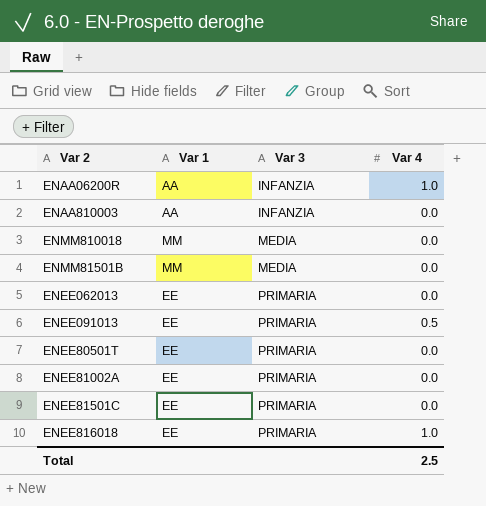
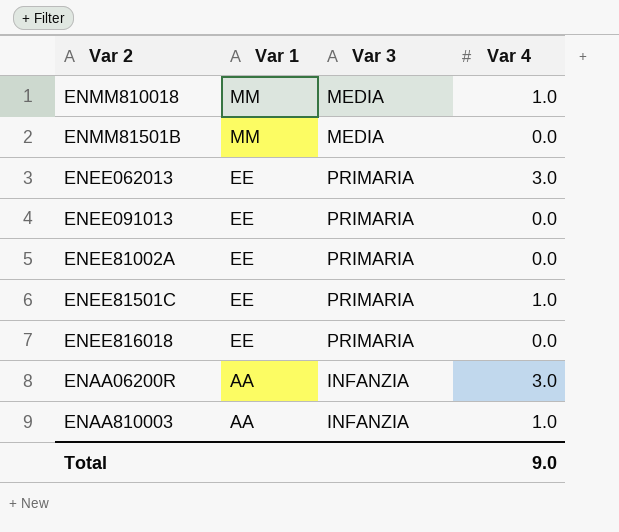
row order: Var 3 ascending -> Var 1 descending
row ENEE80501T: EE | PRIMARIA | 0.0 -> none
ENMM810018 | Var 4: 0.0 -> 1.0
ENEE062013 | Var 4: 0.0 -> 3.0
ENEE091013 | Var 4: 0.5 -> 0.0
ENEE81501C | Var 4: 0.0 -> 1.0
ENEE816018 | Var 4: 1.0 -> 0.0
ENAA06200R | Var 4: 1.0 -> 3.0
ENAA810003 | Var 4: 0.0 -> 1.0
Total | Var 4: 2.5 -> 9.0

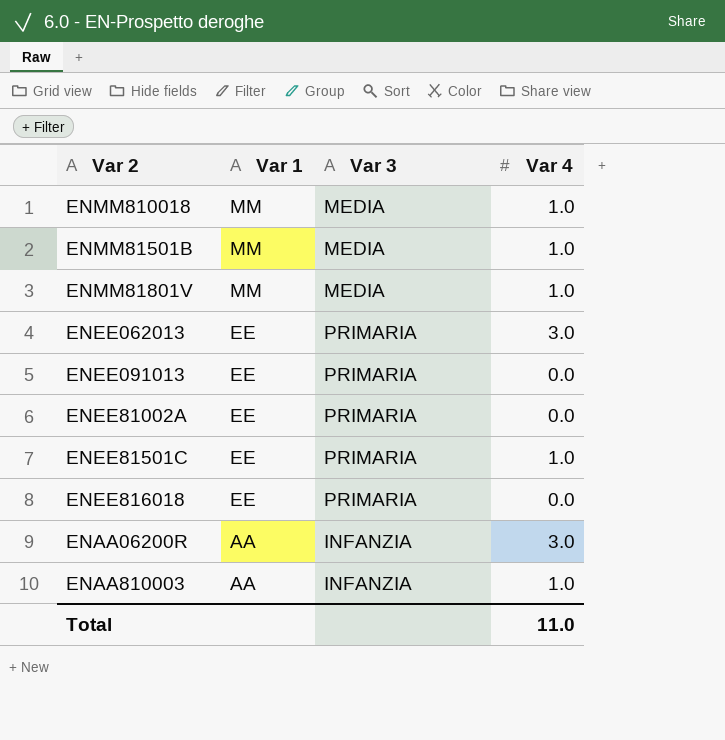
ENMM81501B | Var 4: 0.0 -> 1.0
row ENMM81801V: none -> MM | MEDIA | 1.0
Total | Var 4: 9.0 -> 11.0

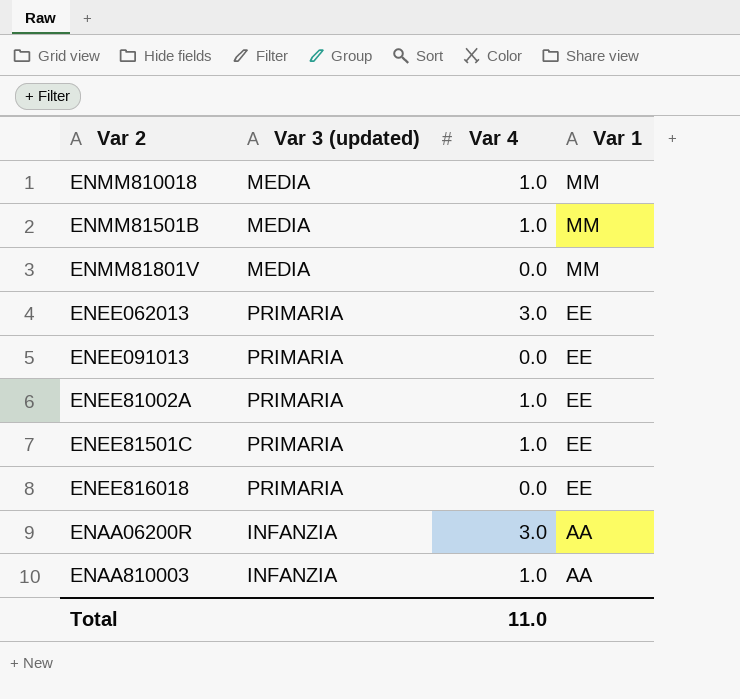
column name: Var 3 -> Var 3 (updated)
column Var 1 | position: 2 -> 4
ENMM81801V | Var 4: 1.0 -> 0.0
ENEE81002A | Var 4: 0.0 -> 1.0

